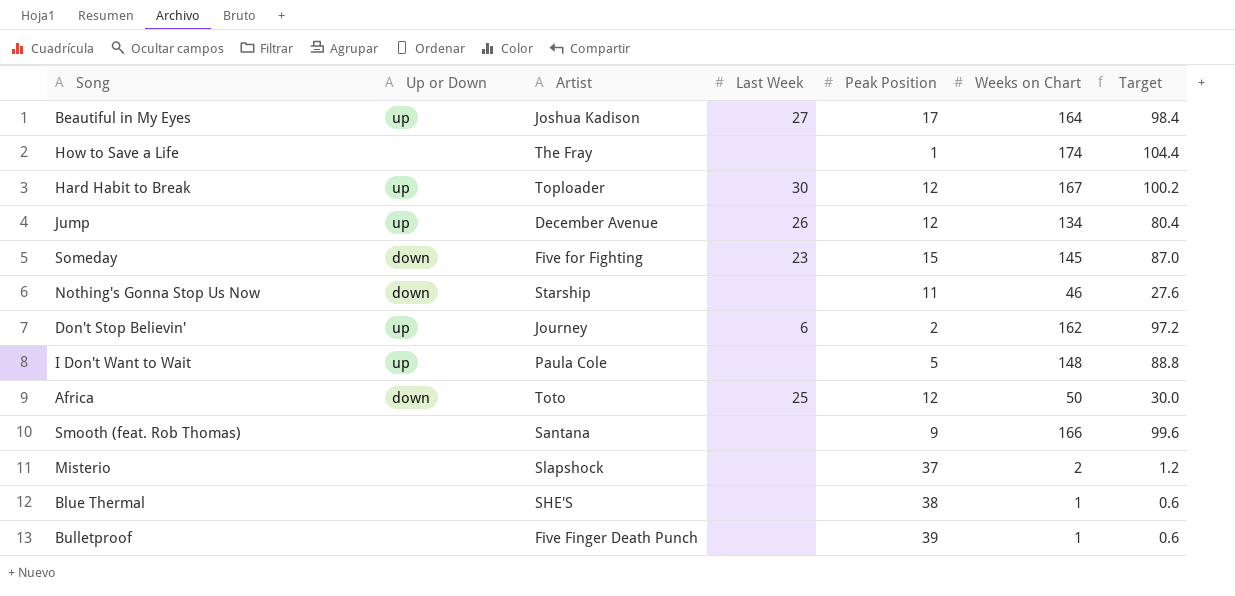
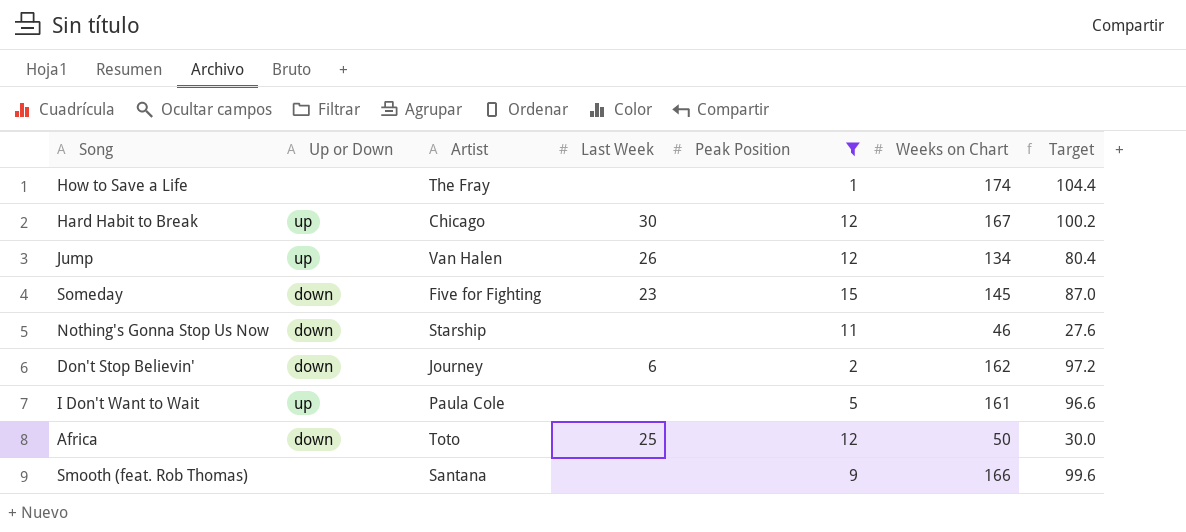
filter: none -> Peak Position <= 15
Hard Habit to Break | Artist: Toploader -> Chicago
Jump | Artist: December Avenue -> Van Halen
Don't Stop Believin' | Up or Down: up -> down
I Don't Want to Wait | Weeks on Chart: 148 -> 161
I Don't Want to Wait | Target: 88.8 -> 96.6

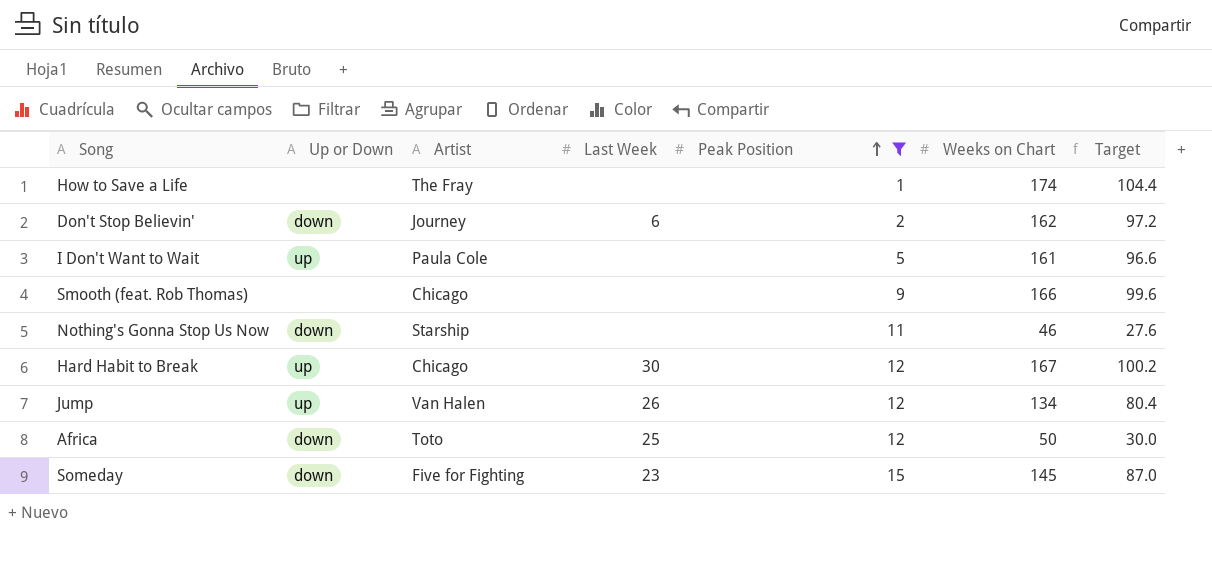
row order: none -> Peak Position ascending
Smooth (feat. Rob Thomas) | Artist: Santana -> Chicago

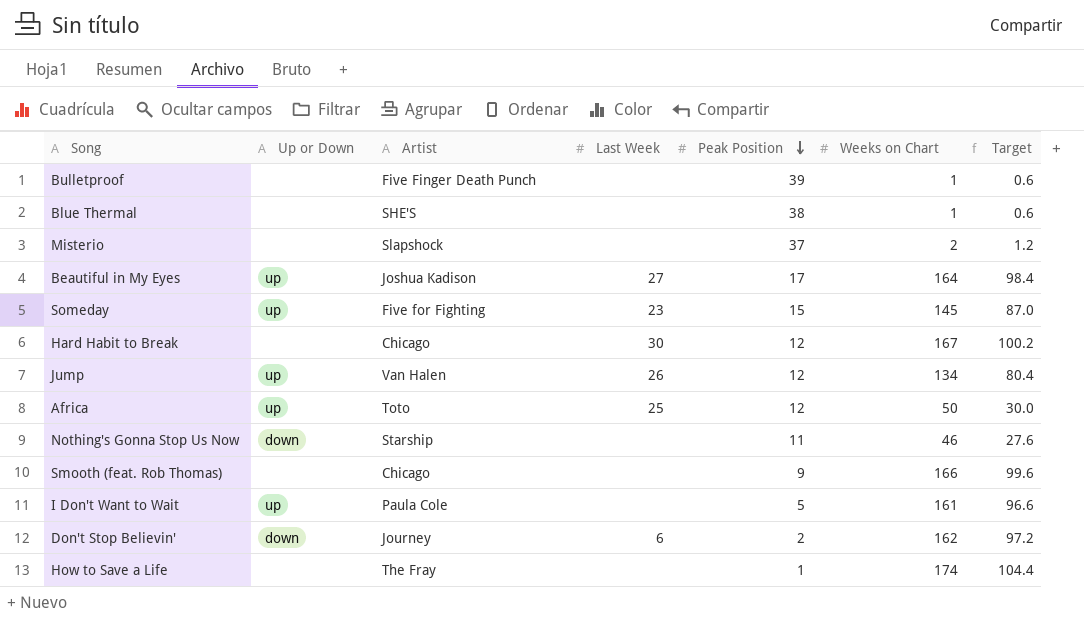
filter: Peak Position <= 15 -> none
row order: Peak Position ascending -> Peak Position descending
Someday | Up or Down: down -> up
Hard Habit to Break | Up or Down: up -> none
Africa | Up or Down: down -> up

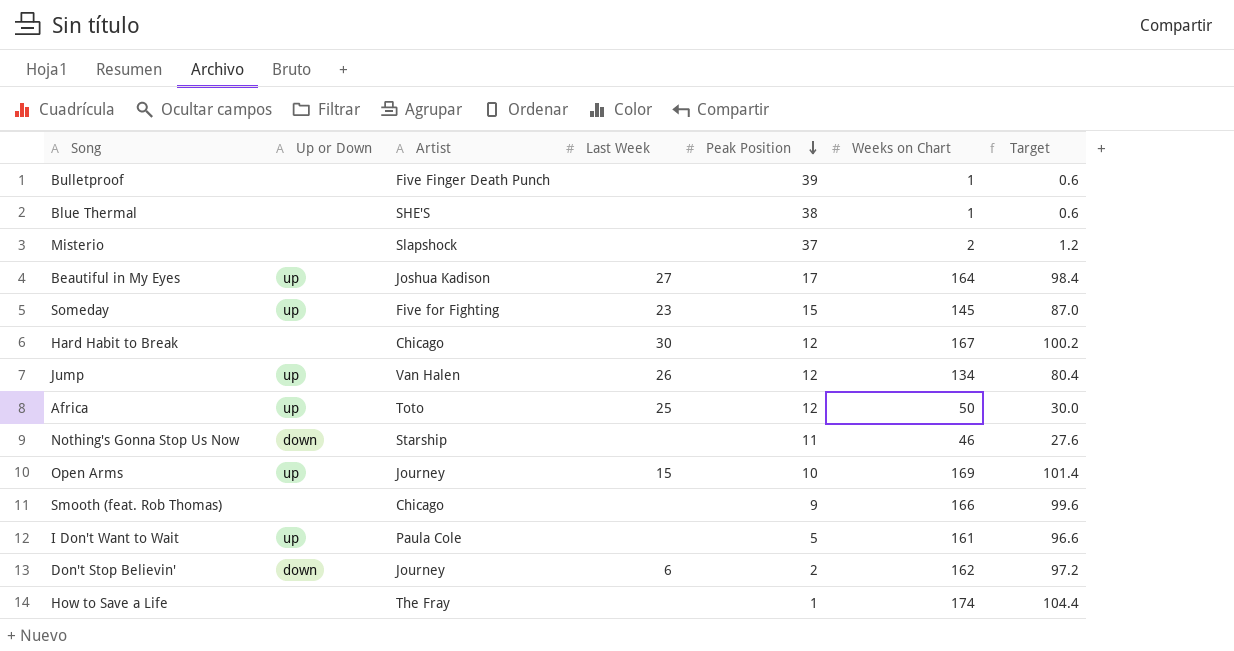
row Open Arms: none -> up | Journey | 15 | 10 | 169 | 101.4

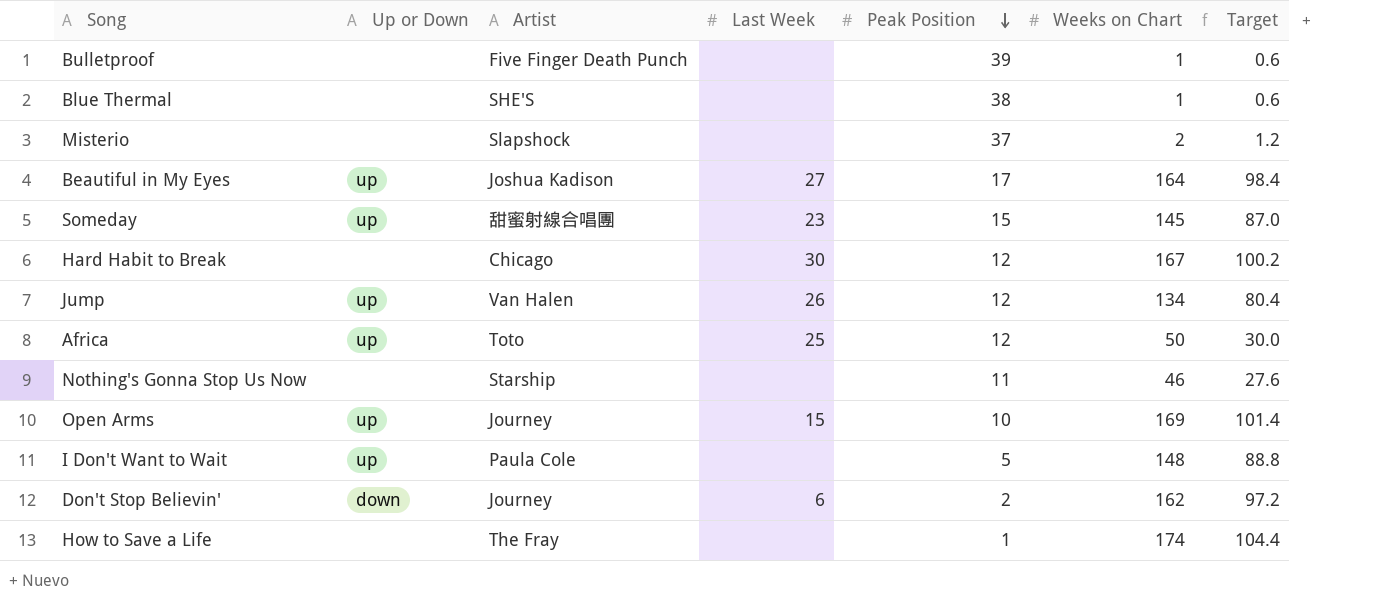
row Smooth (feat. Rob Thomas): none | Chicago | none | 9 | 166 | 99.6 -> none
Someday | Artist: Five for Fighting -> 甜蜜射線合唱團
Nothing's Gonna Stop Us Now | Up or Down: down -> none
I Don't Want to Wait | Weeks on Chart: 161 -> 148
I Don't Want to Wait | Target: 96.6 -> 88.8

